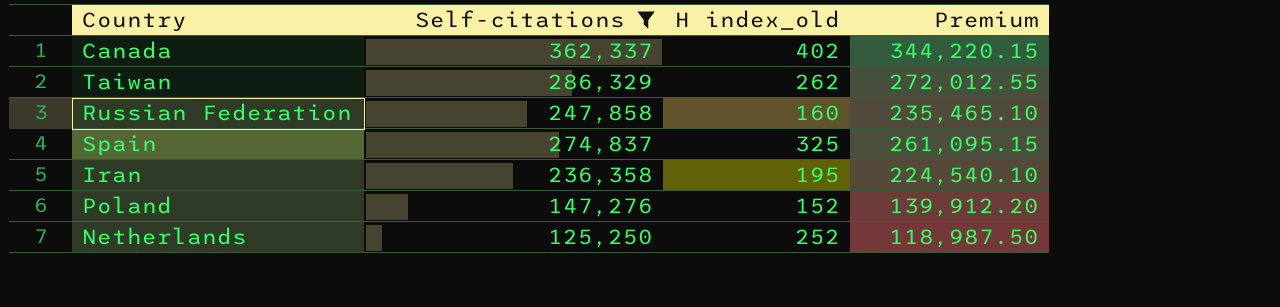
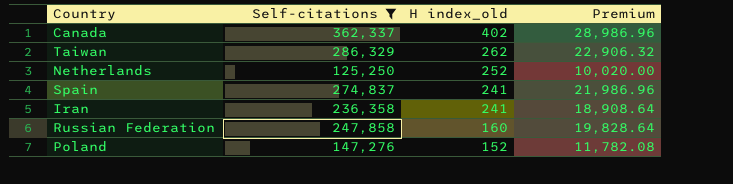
row order: none -> H index_old descending
column Premium | formula: [Self-citations] * 0.95 -> [Self-citations] * 0.08
Spain | H index_old: 325 -> 241
Iran | H index_old: 195 -> 241

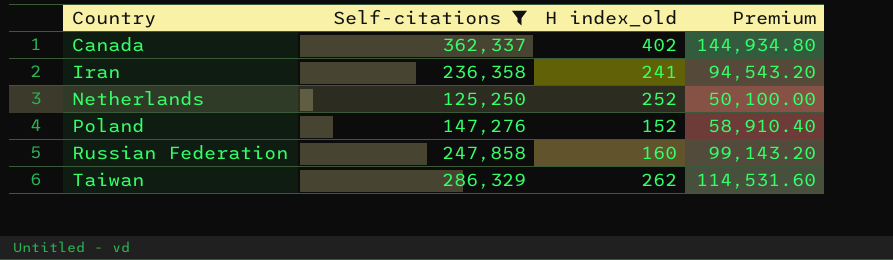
row order: H index_old descending -> Country ascending
column Premium | formula: [Self-citations] * 0.08 -> [Self-citations] * 0.4
row Spain: 274,837 | 241 | 21,986.96 -> none

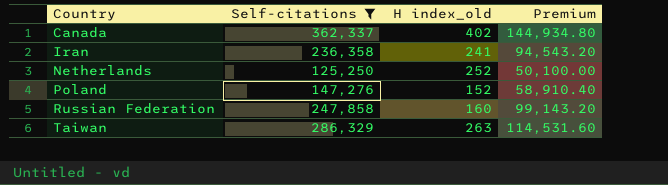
Taiwan | H index_old: 262 -> 263

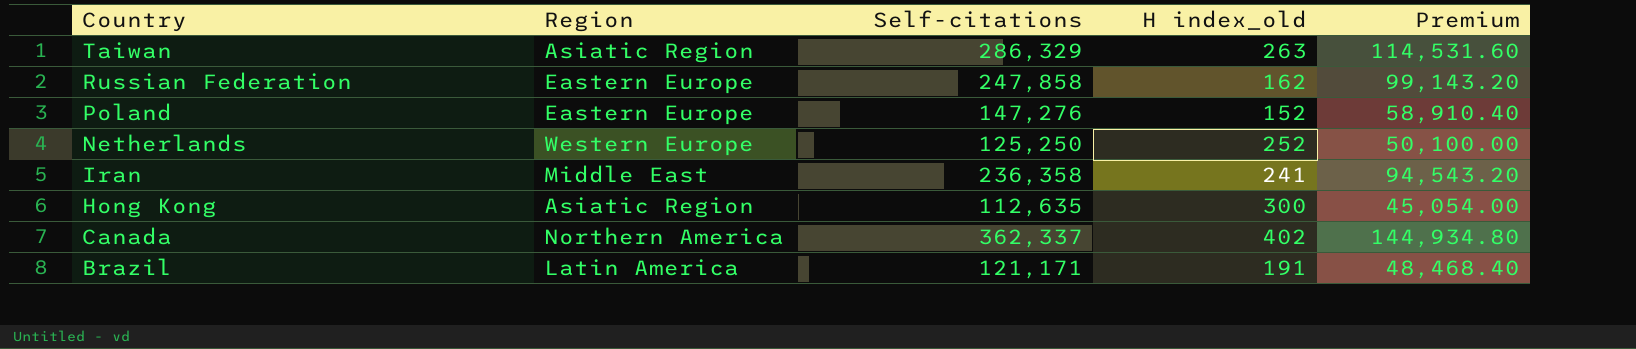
filter: Self-citations >= 125,250 -> none
row order: Country ascending -> Country descending
column Region | position: none -> 2
Russian Federation | H index_old: 160 -> 162

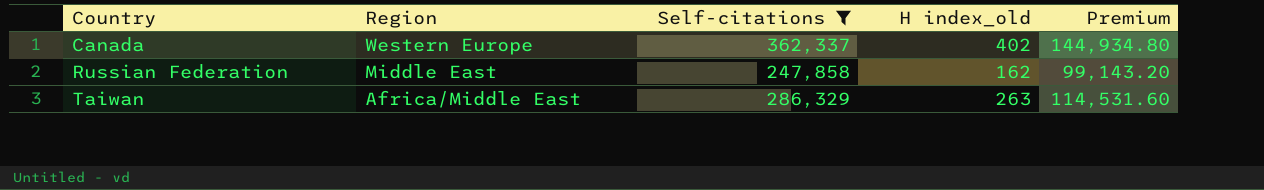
filter: none -> Self-citations >= 247,858
row order: Country descending -> Country ascending
Canada | Region: Northern America -> Western Europe
Russian Federation | Region: Eastern Europe -> Middle East
Taiwan | Region: Asiatic Region -> Africa/Middle East

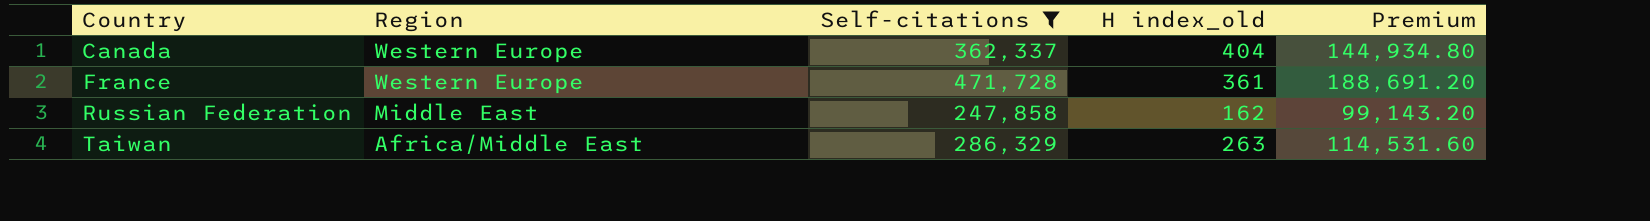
Canada | H index_old: 402 -> 404
row France: none -> Western Europe | 471,728 | 361 | 188,691.20

